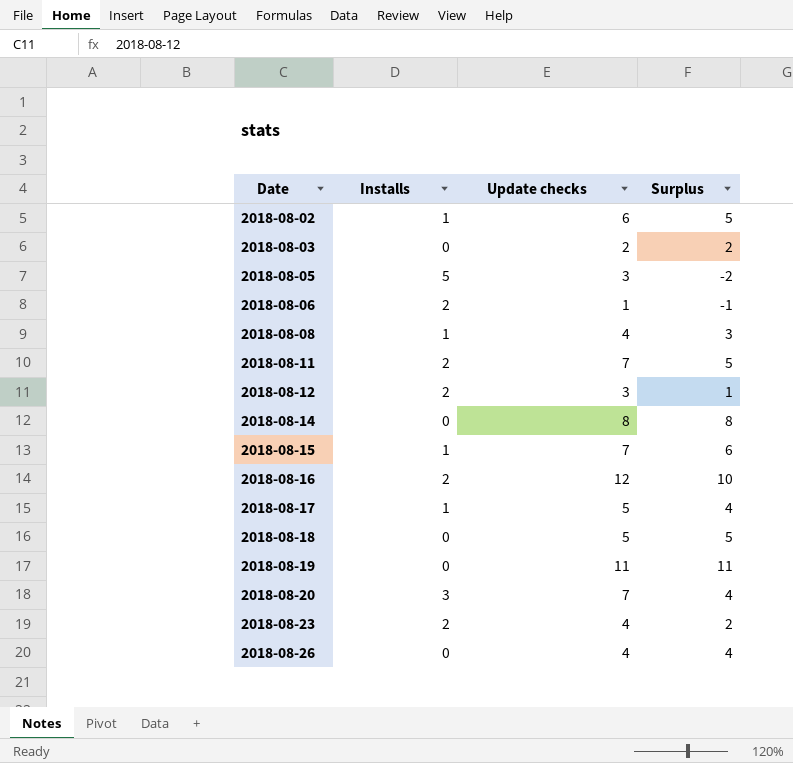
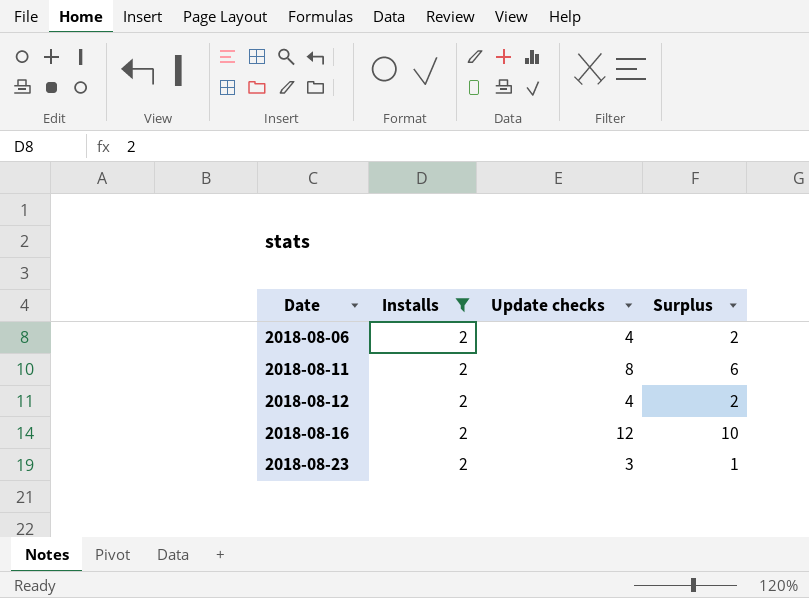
filter: none -> Installs = 2
2018-08-06 | Update checks: 1 -> 4
2018-08-06 | Surplus: -1 -> 2
2018-08-11 | Update checks: 7 -> 8
2018-08-11 | Surplus: 5 -> 6
2018-08-12 | Update checks: 3 -> 4
2018-08-12 | Surplus: 1 -> 2
2018-08-23 | Update checks: 4 -> 3
2018-08-23 | Surplus: 2 -> 1

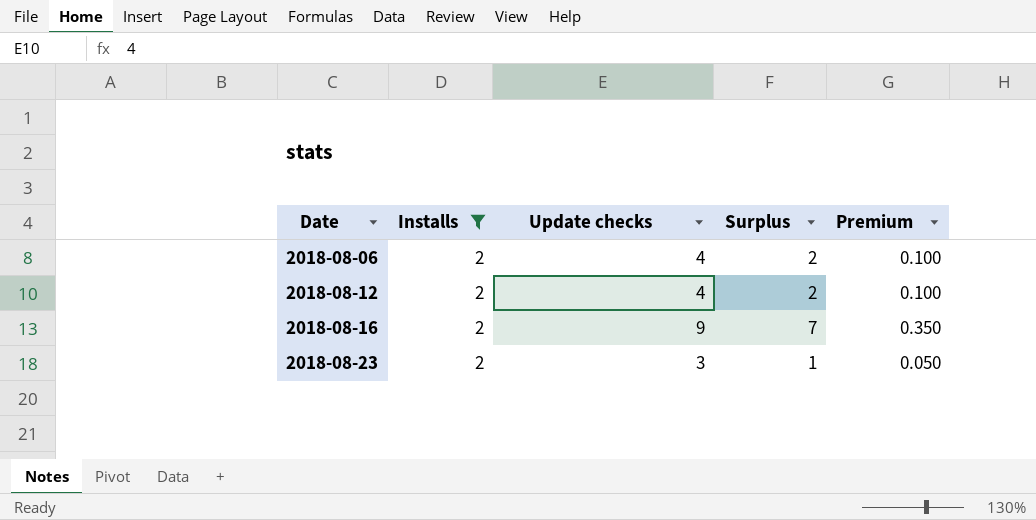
column Premium | formula: none -> [Surplus] * 0.05
row 2018-08-11: 2 | 8 | 6 -> none
2018-08-16 | Update checks: 12 -> 9
2018-08-16 | Surplus: 10 -> 7

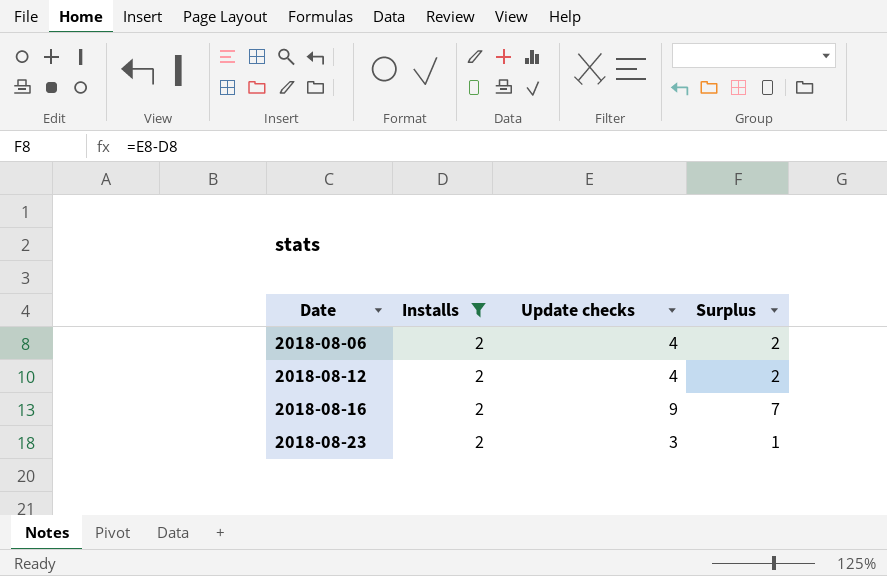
column Premium | formula: [Surplus] * 0.05 -> none

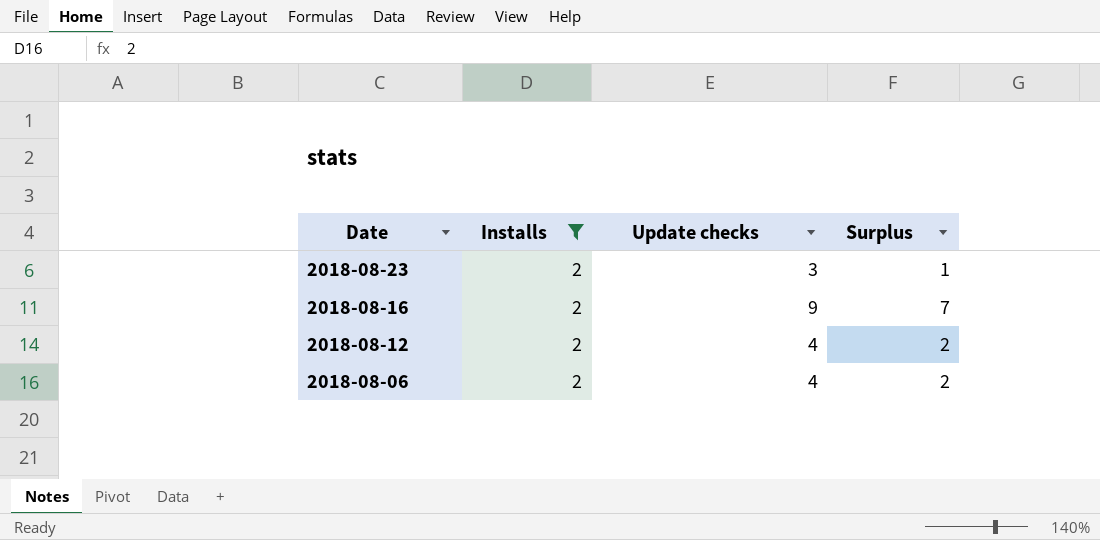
row order: Date ascending -> Date descending

